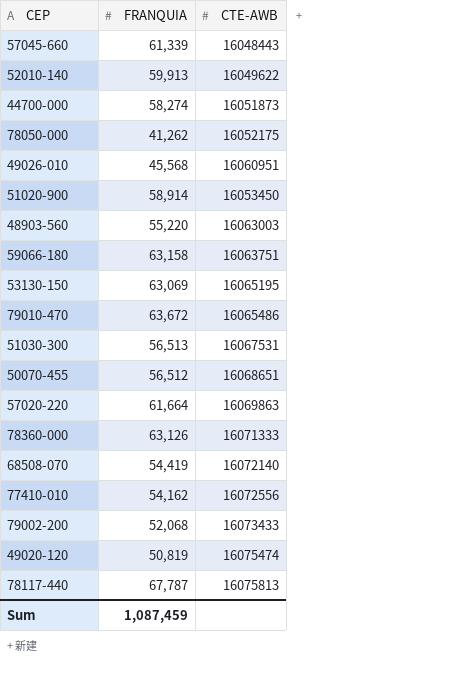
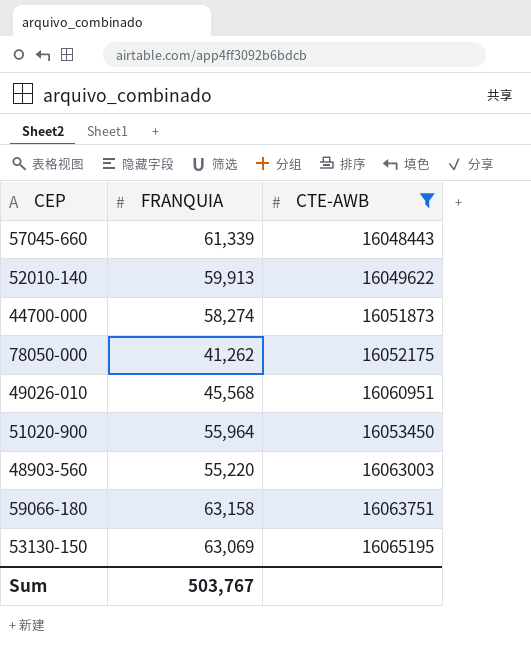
filter: none -> CTE-AWB <= 16065195
51020-900 | FRANQUIA: 58,914 -> 55,964
Sum | FRANQUIA: 1,087,459 -> 503,767

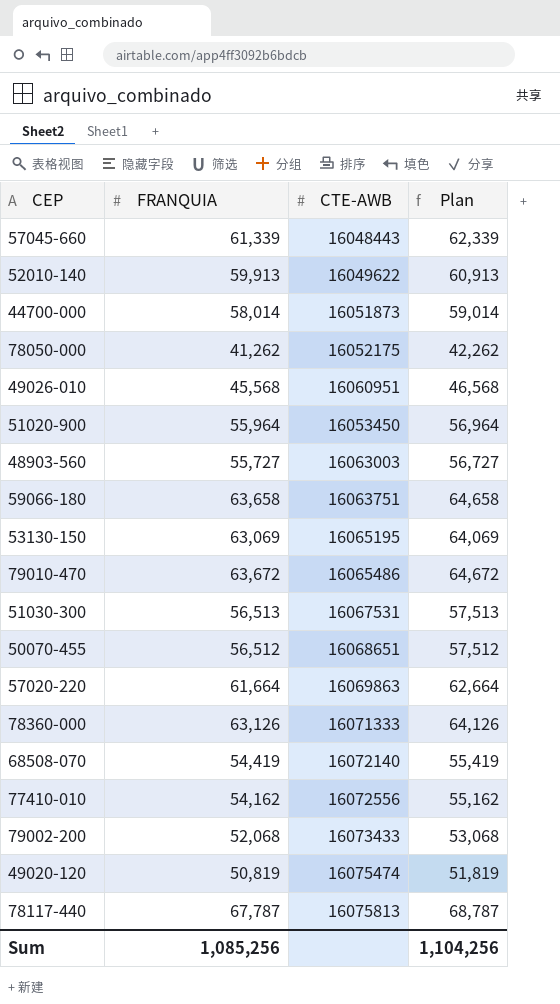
filter: CTE-AWB <= 16065195 -> none
column Plan | formula: none -> [FRANQUIA] + 1000
44700-000 | FRANQUIA: 58,274 -> 58,014
48903-560 | FRANQUIA: 55,220 -> 55,727
59066-180 | FRANQUIA: 63,158 -> 63,658
Sum | FRANQUIA: 503,767 -> 1,085,256

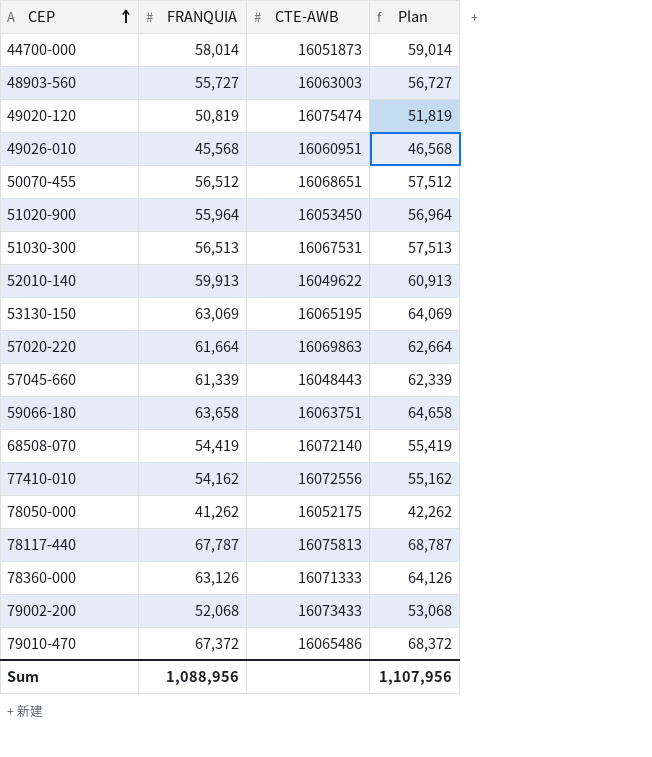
row order: none -> CEP ascending
79010-470 | FRANQUIA: 63,672 -> 67,372
79010-470 | Plan: 64,672 -> 68,372
Sum | FRANQUIA: 1,085,256 -> 1,088,956
Sum | Plan: 1,104,256 -> 1,107,956

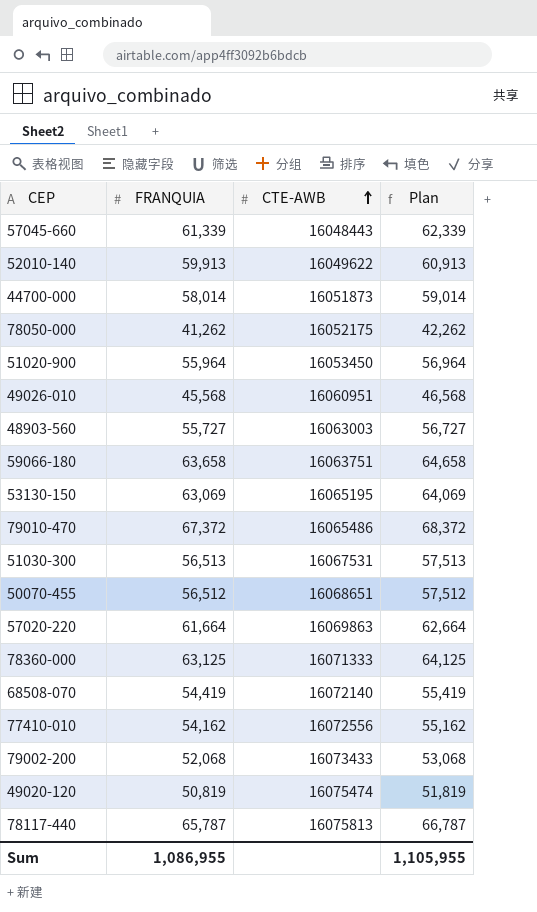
row order: CEP ascending -> CTE-AWB ascending
78360-000 | FRANQUIA: 63,126 -> 63,125
78360-000 | Plan: 64,126 -> 64,125
78117-440 | FRANQUIA: 67,787 -> 65,787
78117-440 | Plan: 68,787 -> 66,787
Sum | FRANQUIA: 1,088,956 -> 1,086,955
Sum | Plan: 1,107,956 -> 1,105,955

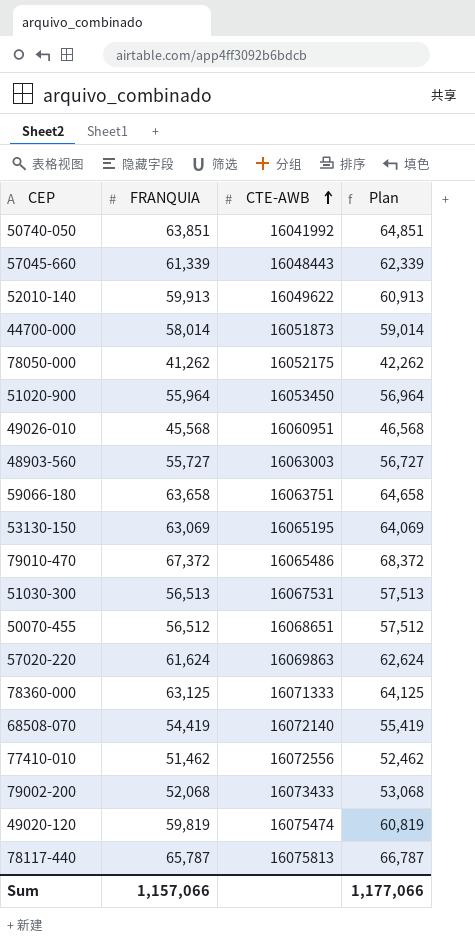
row 50740-050: none -> 63,851 | 16041992 | 64,851
57020-220 | FRANQUIA: 61,664 -> 61,624
57020-220 | Plan: 62,664 -> 62,624
77410-010 | FRANQUIA: 54,162 -> 51,462
77410-010 | Plan: 55,162 -> 52,462
49020-120 | FRANQUIA: 50,819 -> 59,819
49020-120 | Plan: 51,819 -> 60,819
Sum | FRANQUIA: 1,086,955 -> 1,157,066
Sum | Plan: 1,105,955 -> 1,177,066

